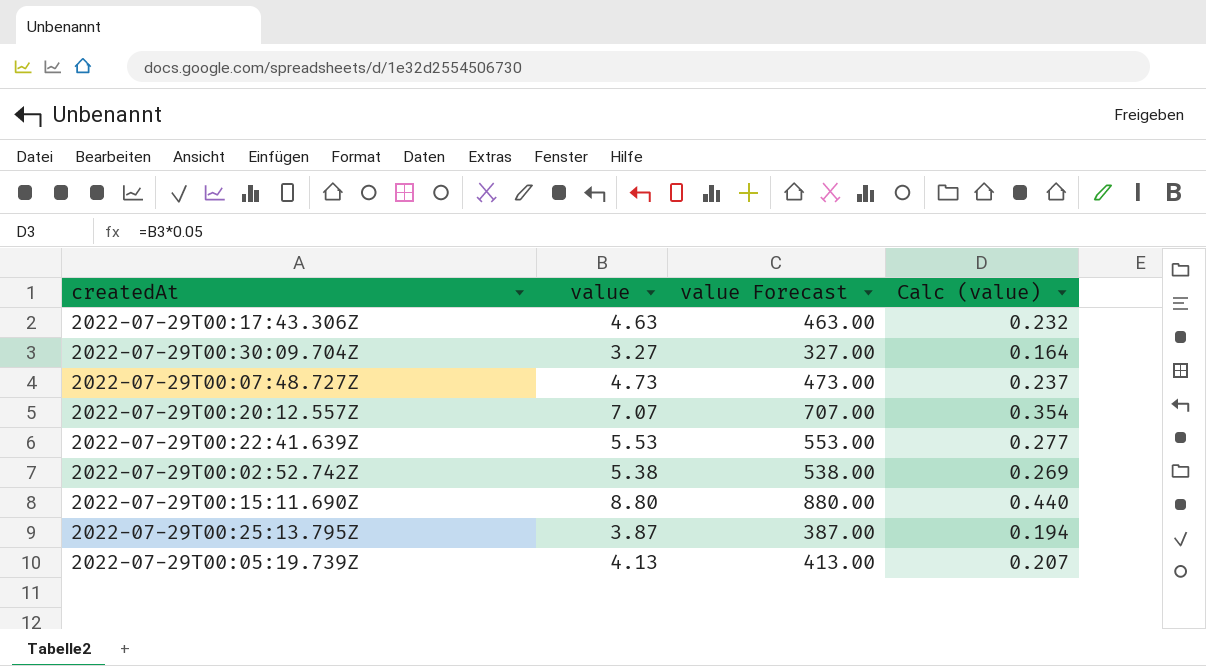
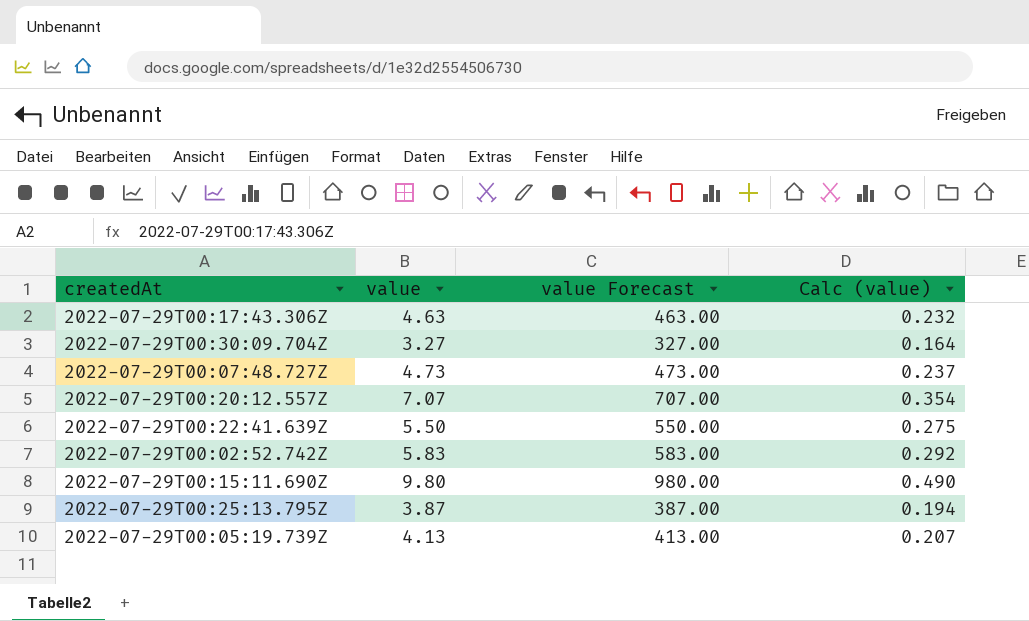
2022-07-29T00:22:41.639Z | value: 5.53 -> 5.50
2022-07-29T00:22:41.639Z | value Forecast: 553.00 -> 550.00
2022-07-29T00:22:41.639Z | Calc (value): 0.277 -> 0.275
2022-07-29T00:02:52.742Z | value: 5.38 -> 5.83
2022-07-29T00:02:52.742Z | value Forecast: 538.00 -> 583.00
2022-07-29T00:02:52.742Z | Calc (value): 0.269 -> 0.292
2022-07-29T00:15:11.690Z | value: 8.80 -> 9.80
2022-07-29T00:15:11.690Z | value Forecast: 880.00 -> 980.00
2022-07-29T00:15:11.690Z | Calc (value): 0.440 -> 0.490

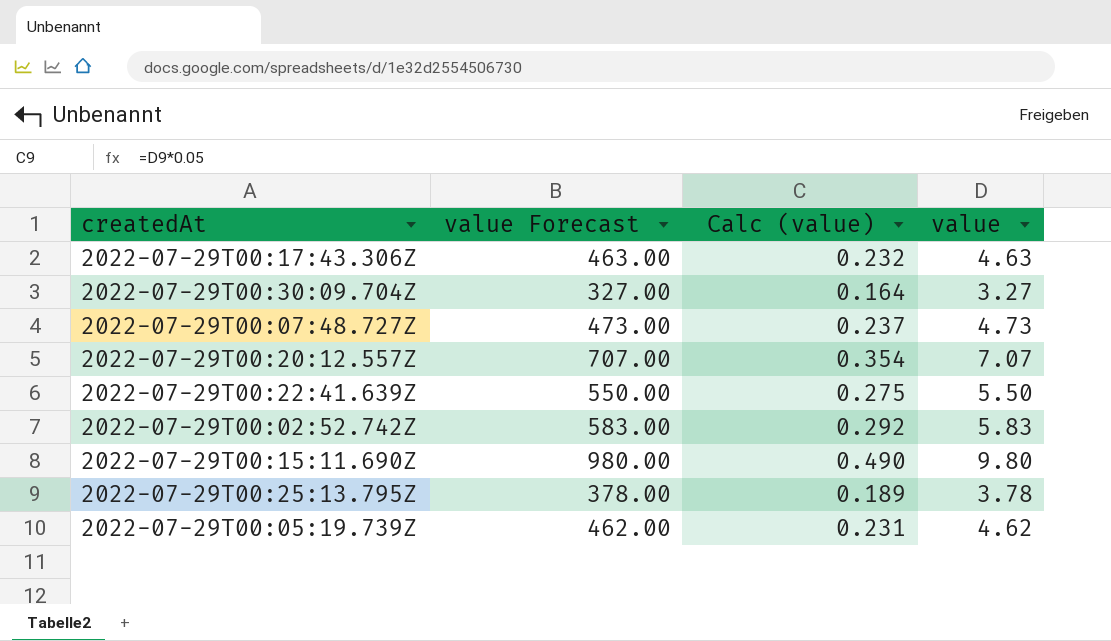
column value | position: 2 -> 4
2022-07-29T00:25:13.795Z | value Forecast: 387.00 -> 378.00
2022-07-29T00:25:13.795Z | Calc (value): 0.194 -> 0.189
2022-07-29T00:25:13.795Z | value: 3.87 -> 3.78
2022-07-29T00:05:19.739Z | value Forecast: 413.00 -> 462.00
2022-07-29T00:05:19.739Z | Calc (value): 0.207 -> 0.231
2022-07-29T00:05:19.739Z | value: 4.13 -> 4.62

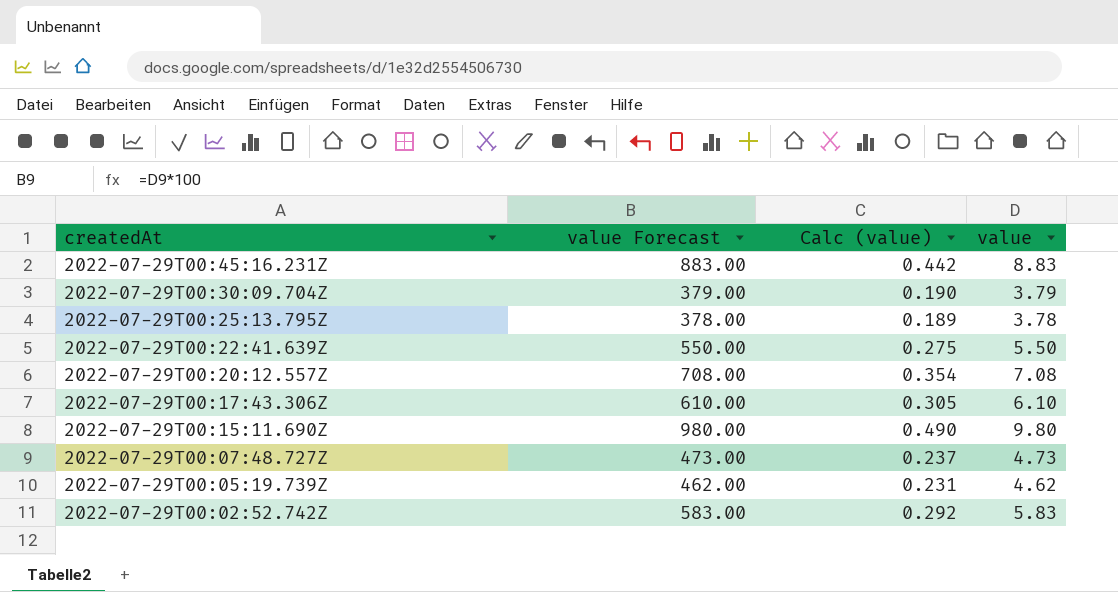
row order: none -> createdAt descending
row 2022-07-29T00:45:16.231Z: none -> 883.00 | 0.442 | 8.83
2022-07-29T00:30:09.704Z | value Forecast: 327.00 -> 379.00
2022-07-29T00:30:09.704Z | Calc (value): 0.164 -> 0.190
2022-07-29T00:30:09.704Z | value: 3.27 -> 3.79
2022-07-29T00:20:12.557Z | value Forecast: 707.00 -> 708.00
2022-07-29T00:20:12.557Z | value: 7.07 -> 7.08
2022-07-29T00:17:43.306Z | value Forecast: 463.00 -> 610.00
2022-07-29T00:17:43.306Z | Calc (value): 0.232 -> 0.305
2022-07-29T00:17:43.306Z | value: 4.63 -> 6.10

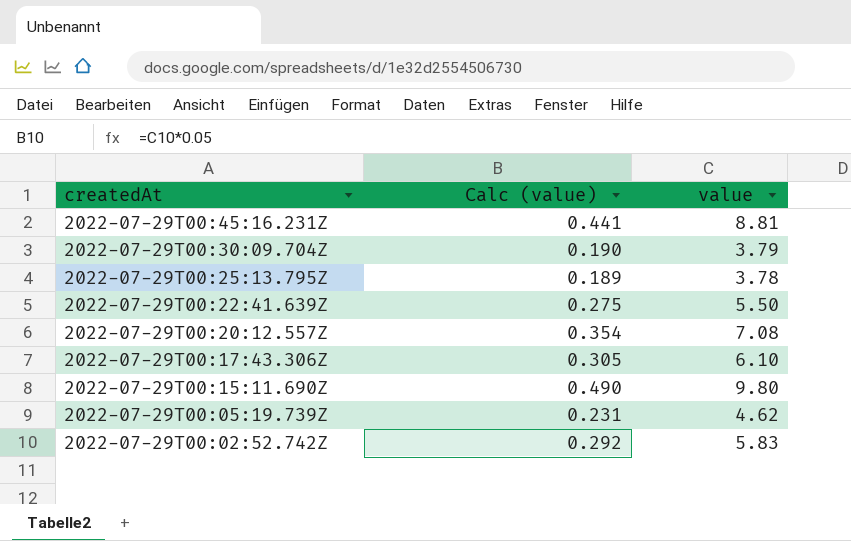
column value Forecast | formula: [value] * 100 -> none
row 2022-07-29T00:07:48.727Z: 473.00 | 0.237 | 4.73 -> none
2022-07-29T00:45:16.231Z | Calc (value): 0.442 -> 0.441
2022-07-29T00:45:16.231Z | value: 8.83 -> 8.81

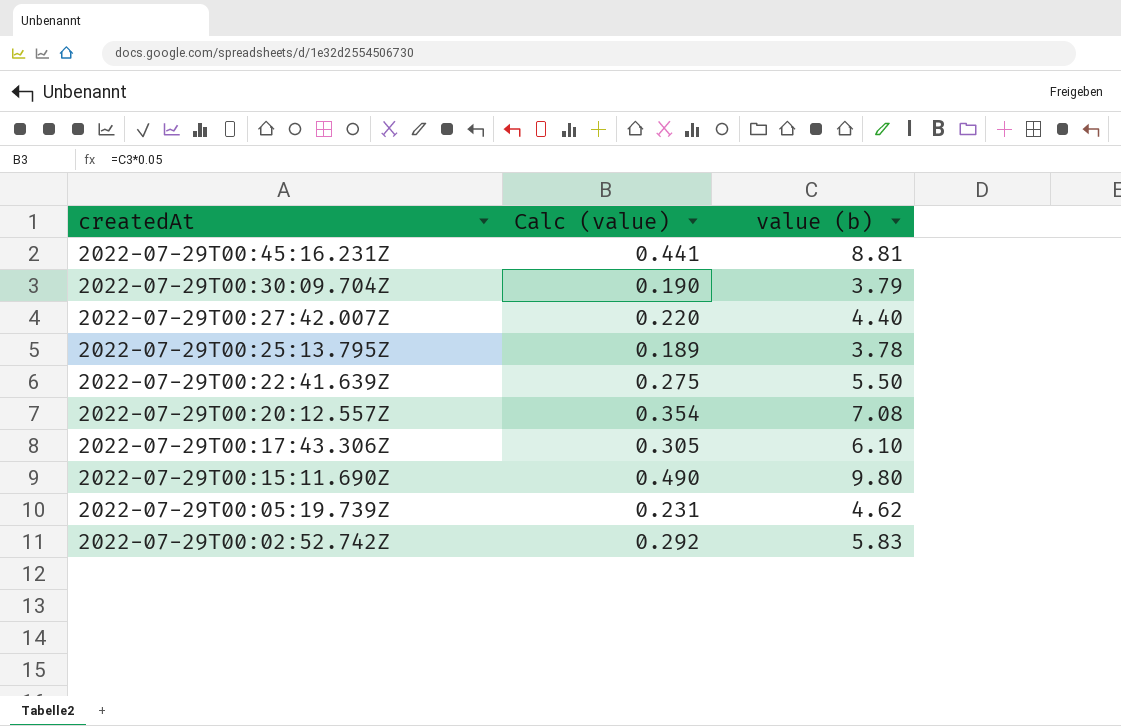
column name: value -> value (b)
row 2022-07-29T00:27:42.007Z: none -> 0.220 | 4.40

